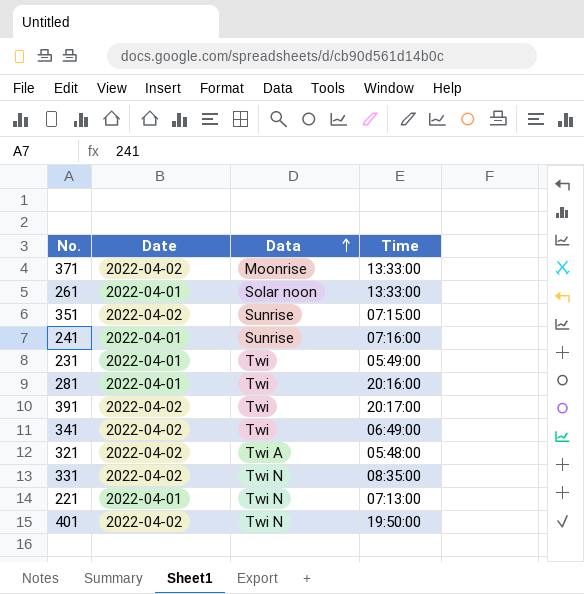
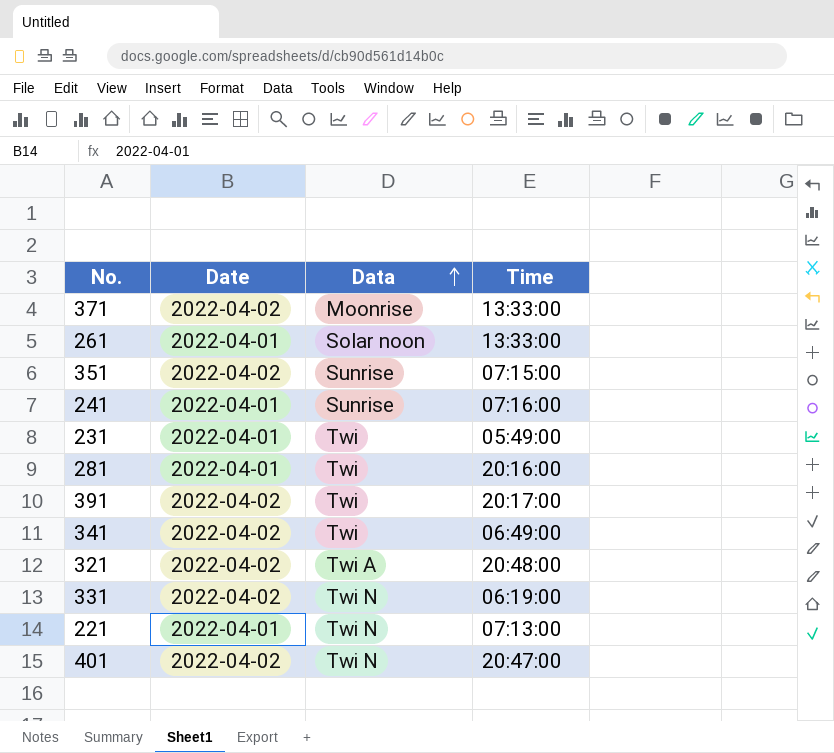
321 | Time: 05:48:00 -> 20:48:00
331 | Time: 08:35:00 -> 06:19:00
401 | Time: 19:50:00 -> 20:47:00

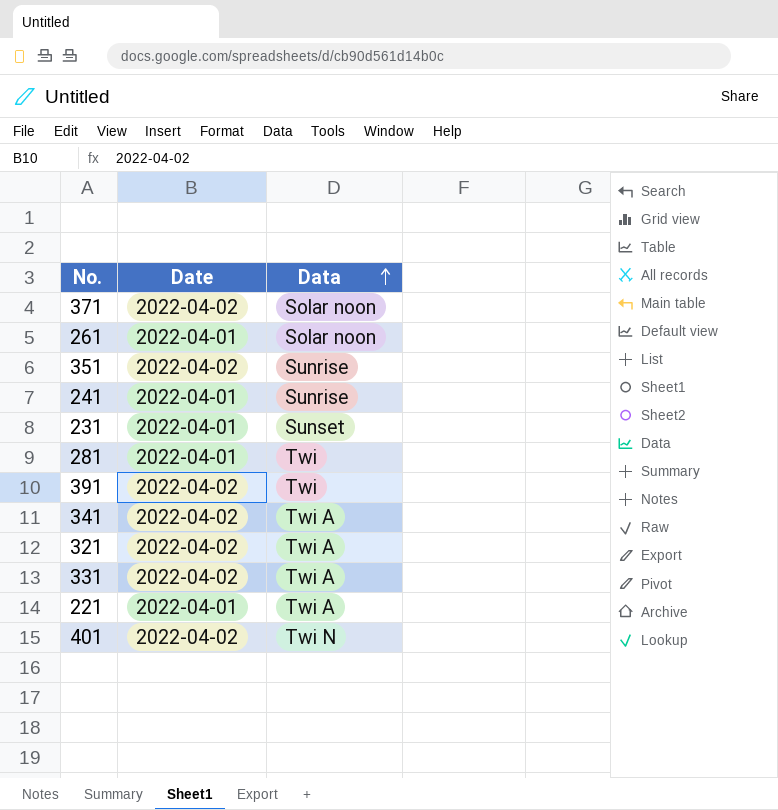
column Time | position: 4 -> none
371 | Data: Moonrise -> Solar noon
231 | Data: Twi -> Sunset
341 | Data: Twi -> Twi A
331 | Data: Twi N -> Twi A
221 | Data: Twi N -> Twi A

